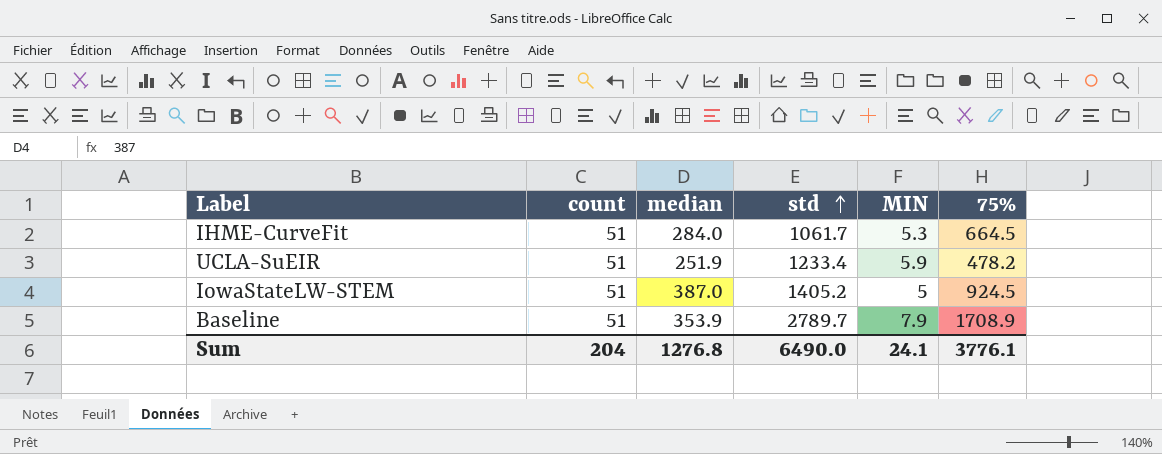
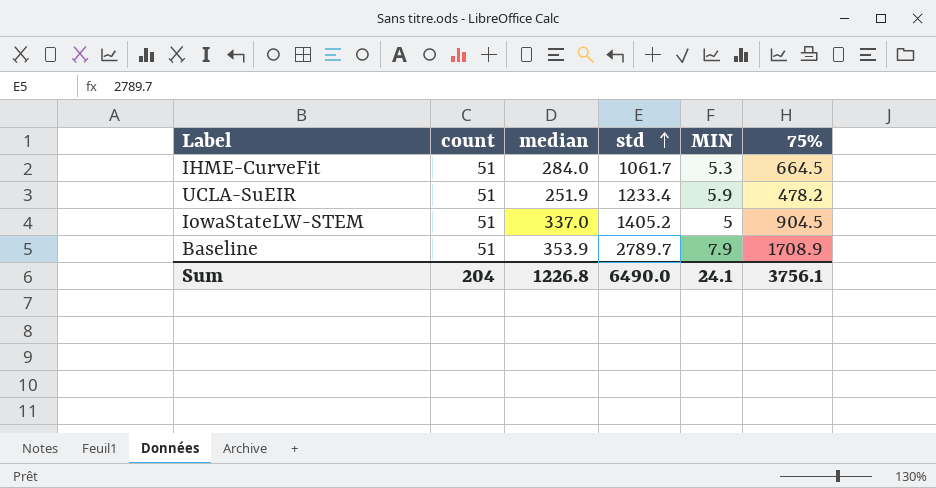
IowaStateLW-STEM | median: 387.0 -> 337.0
IowaStateLW-STEM | 75%: 924.5 -> 904.5
Sum | median: 1276.8 -> 1226.8
Sum | 75%: 3776.1 -> 3756.1

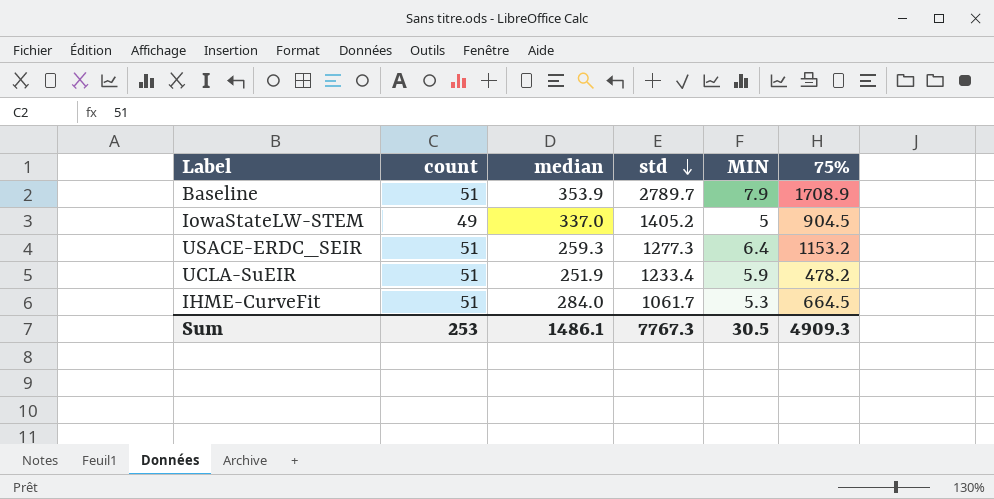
row order: std ascending -> std descending
IowaStateLW-STEM | count: 51 -> 49
row USACE-ERDC_SEIR: none -> 51 | 259.3 | 1277.3 | 6.4 | 1153.2
Sum | count: 204 -> 253
Sum | median: 1226.8 -> 1486.1
Sum | std: 6490.0 -> 7767.3
Sum | MIN: 24.1 -> 30.5
Sum | 75%: 3756.1 -> 4909.3

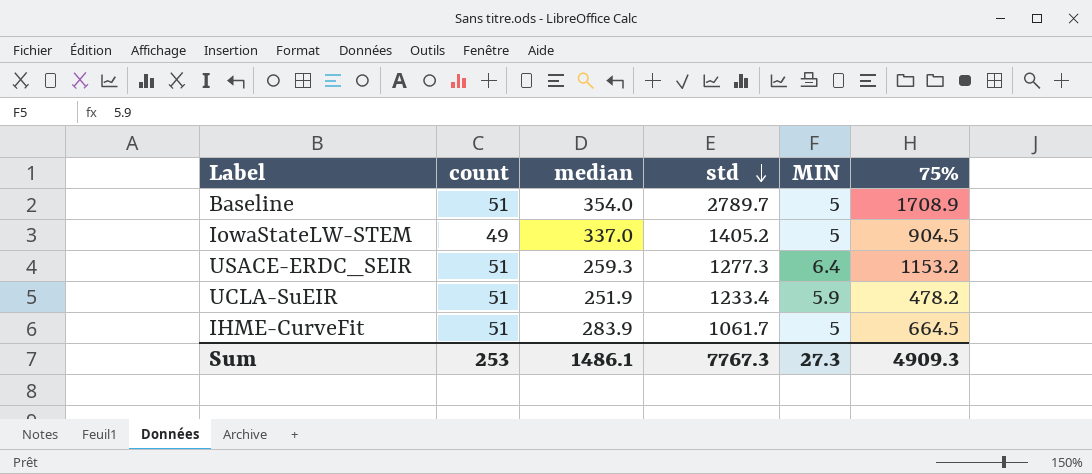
Baseline | median: 353.9 -> 354.0
Baseline | MIN: 7.9 -> 5
IHME-CurveFit | median: 284.0 -> 283.9
IHME-CurveFit | MIN: 5.3 -> 5
Sum | MIN: 30.5 -> 27.3

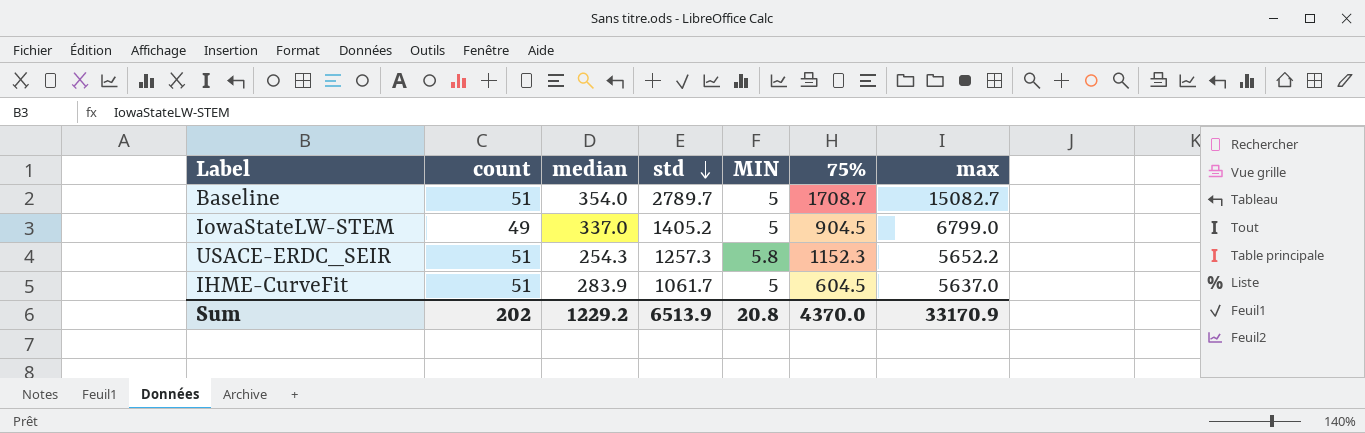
column max | position: none -> 7
row UCLA-SuEIR: 51 | 251.9 | 1233.4 | 5.9 | 478.2 -> none
Baseline | 75%: 1708.9 -> 1708.7
USACE-ERDC_SEIR | median: 259.3 -> 254.3
USACE-ERDC_SEIR | std: 1277.3 -> 1257.3
USACE-ERDC_SEIR | MIN: 6.4 -> 5.8
USACE-ERDC_SEIR | 75%: 1153.2 -> 1152.3
IHME-CurveFit | 75%: 664.5 -> 604.5
Sum | count: 253 -> 202
Sum | median: 1486.1 -> 1229.2
Sum | std: 7767.3 -> 6513.9
Sum | MIN: 27.3 -> 20.8
Sum | 75%: 4909.3 -> 4370.0

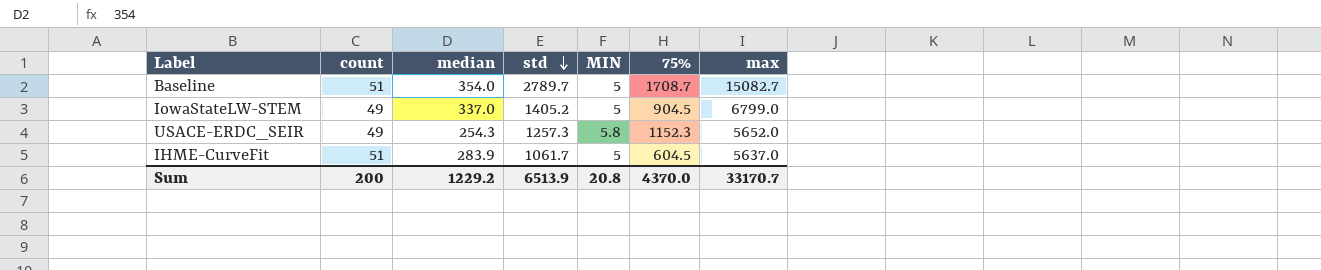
USACE-ERDC_SEIR | count: 51 -> 49
USACE-ERDC_SEIR | max: 5652.2 -> 5652.0
Sum | count: 202 -> 200
Sum | max: 33170.9 -> 33170.7

